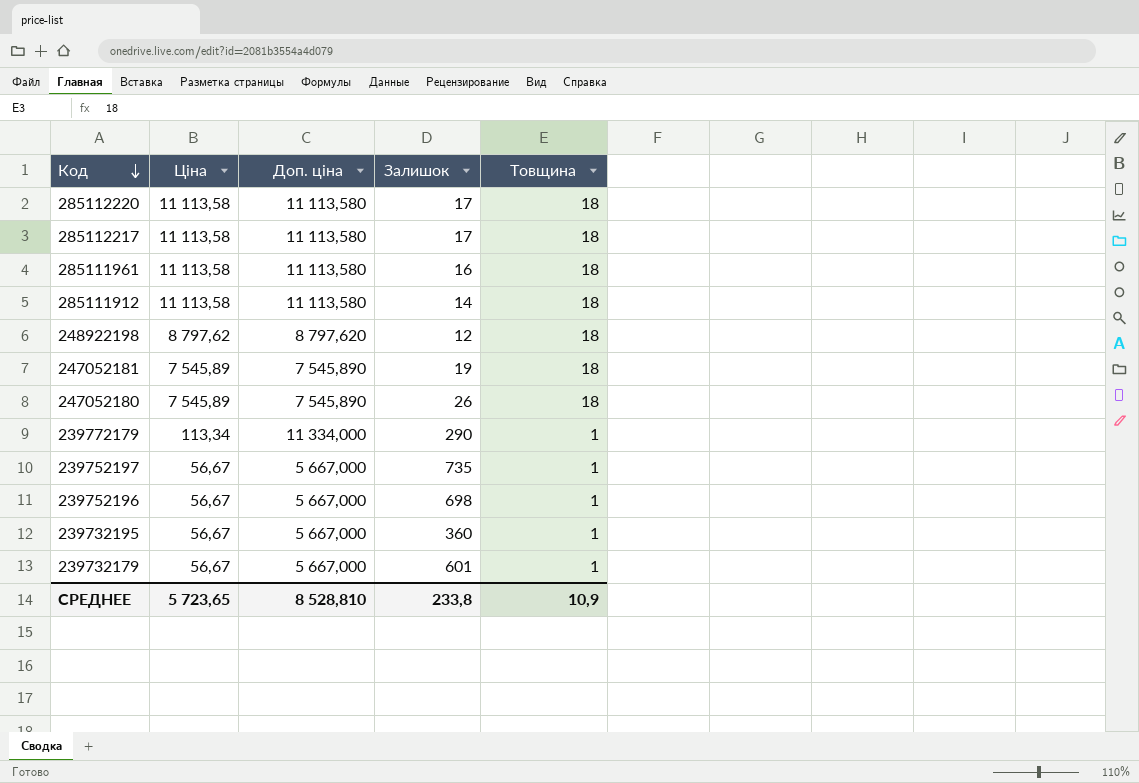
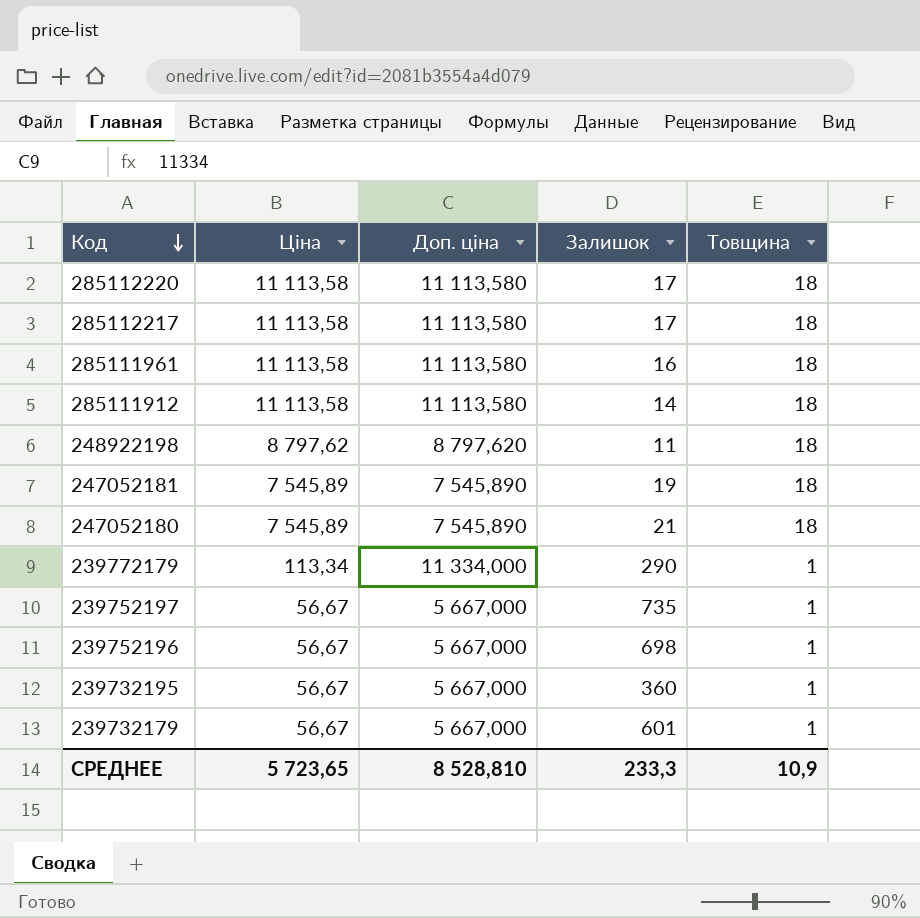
248922198 | Залишок: 12 -> 11
247052180 | Залишок: 26 -> 21
СРЕДНЕЕ | Залишок: 233,8 -> 233,3

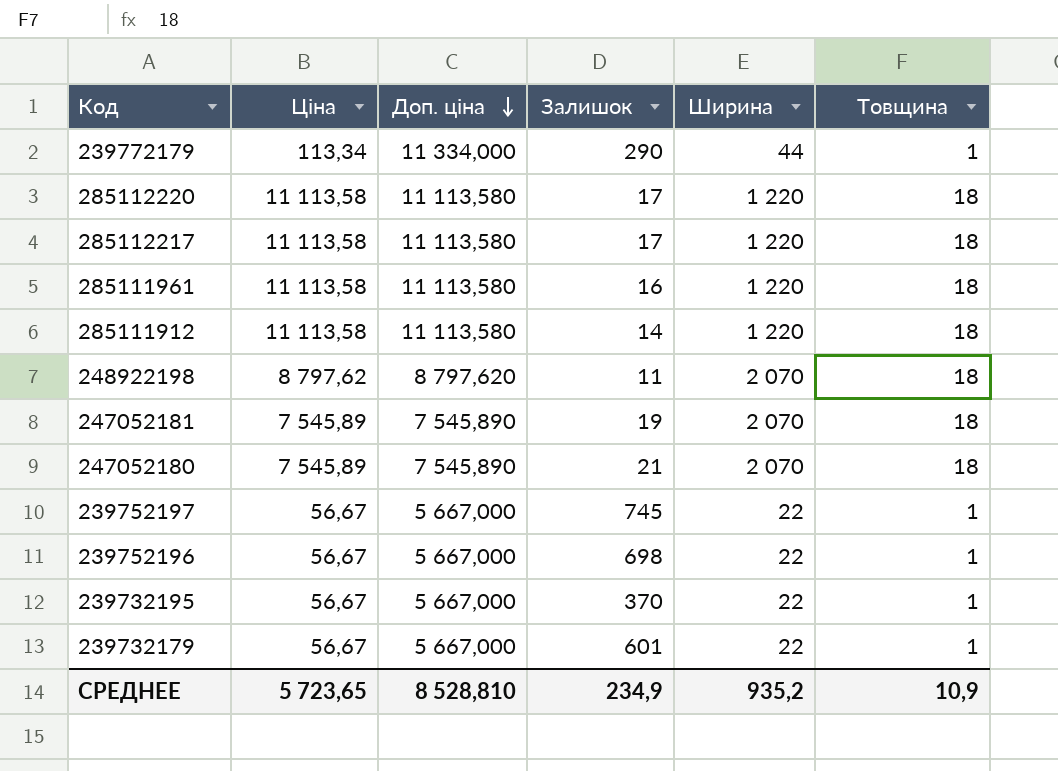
row order: Код descending -> Доп. ціна descending
column Ширина | position: none -> 5
239752197 | Залишок: 735 -> 745
239732195 | Залишок: 360 -> 370
СРЕДНЕЕ | Залишок: 233,3 -> 234,9

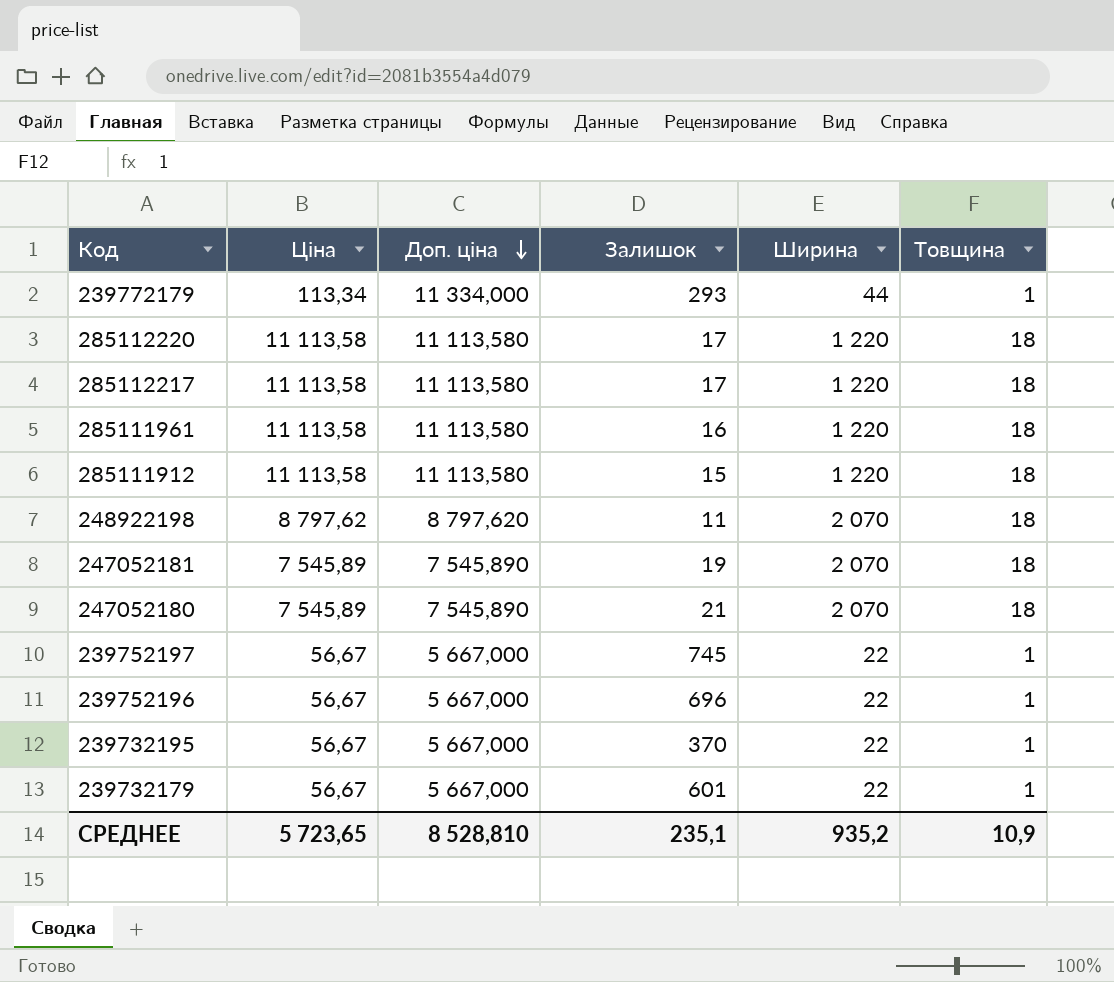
239772179 | Залишок: 290 -> 293
285111912 | Залишок: 14 -> 15
239752196 | Залишок: 698 -> 696
СРЕДНЕЕ | Залишок: 234,9 -> 235,1

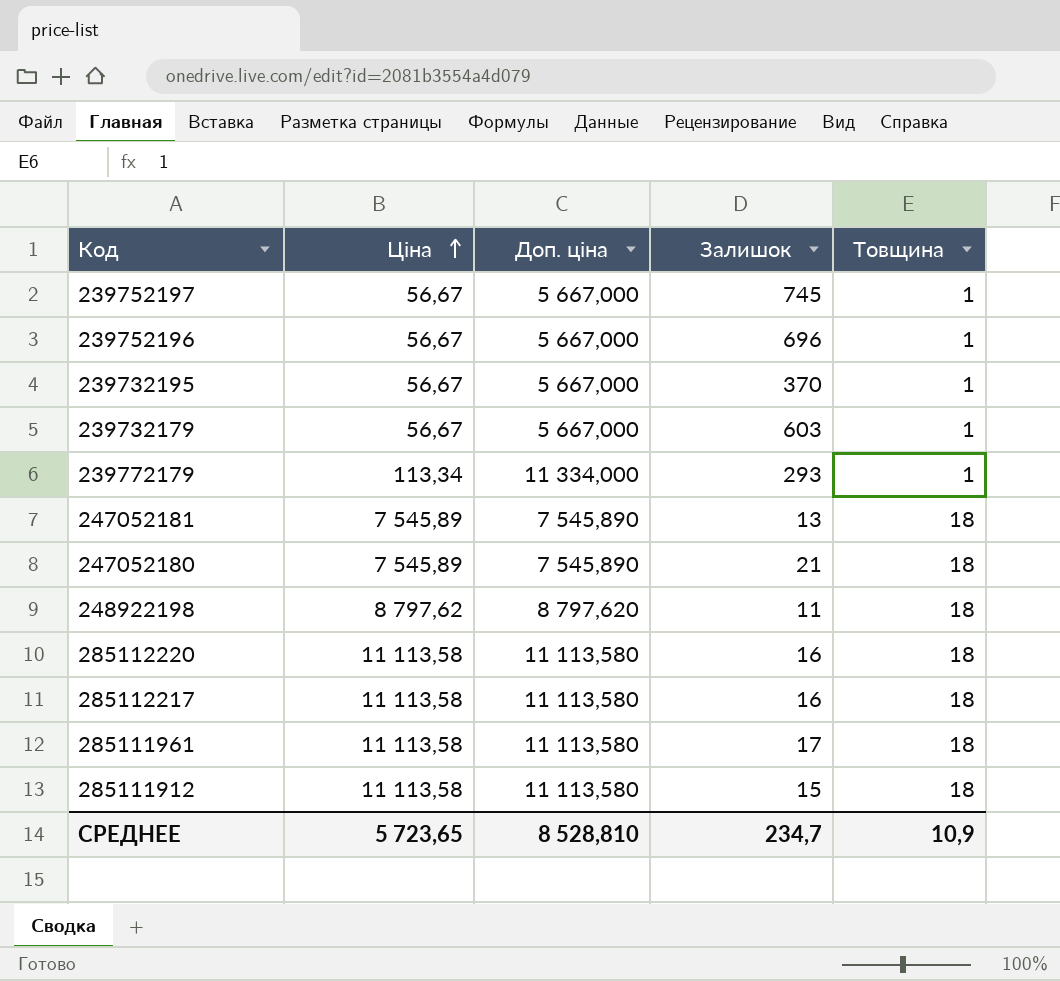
row order: Доп. ціна descending -> Ціна ascending
column Ширина | position: 5 -> none
239732179 | Залишок: 601 -> 603
247052181 | Залишок: 19 -> 13
285112220 | Залишок: 17 -> 16
285112217 | Залишок: 17 -> 16
285111961 | Залишок: 16 -> 17
СРЕДНЕЕ | Залишок: 235,1 -> 234,7

